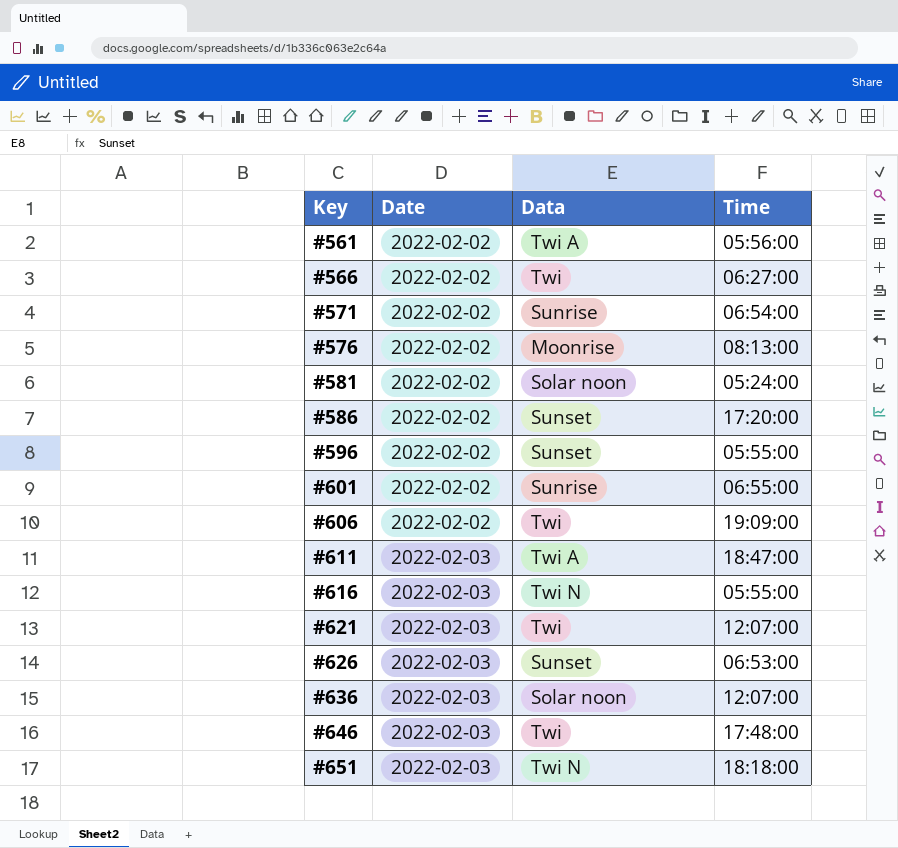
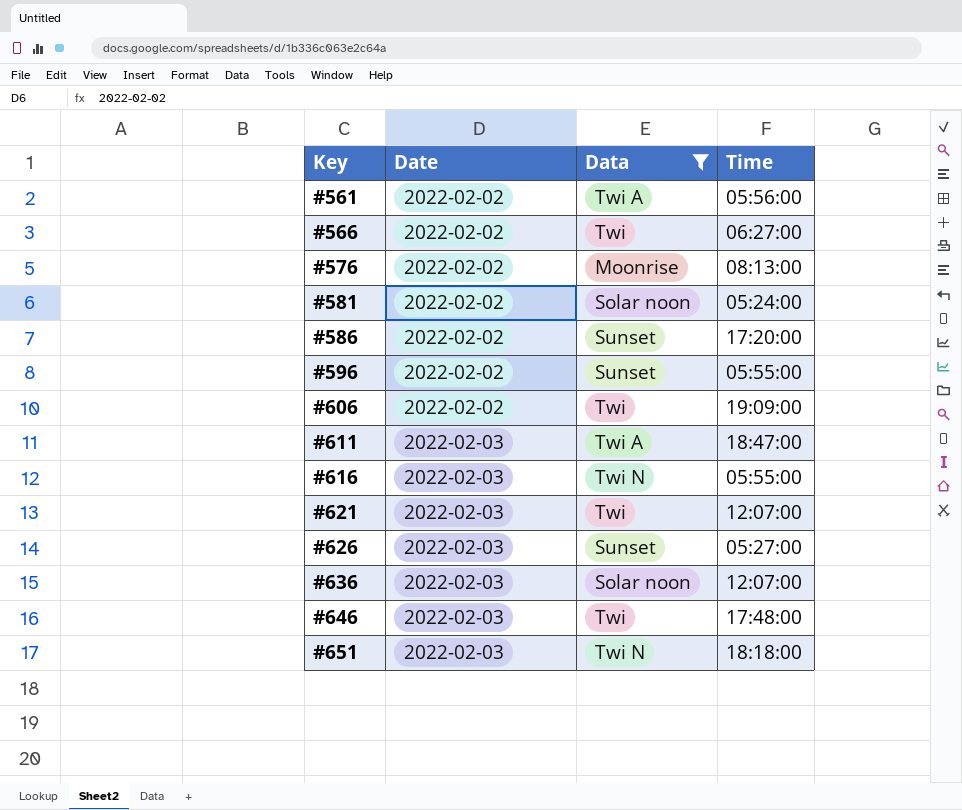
filter: none -> Data != Sunrise
#626 | Time: 06:53:00 -> 05:27:00

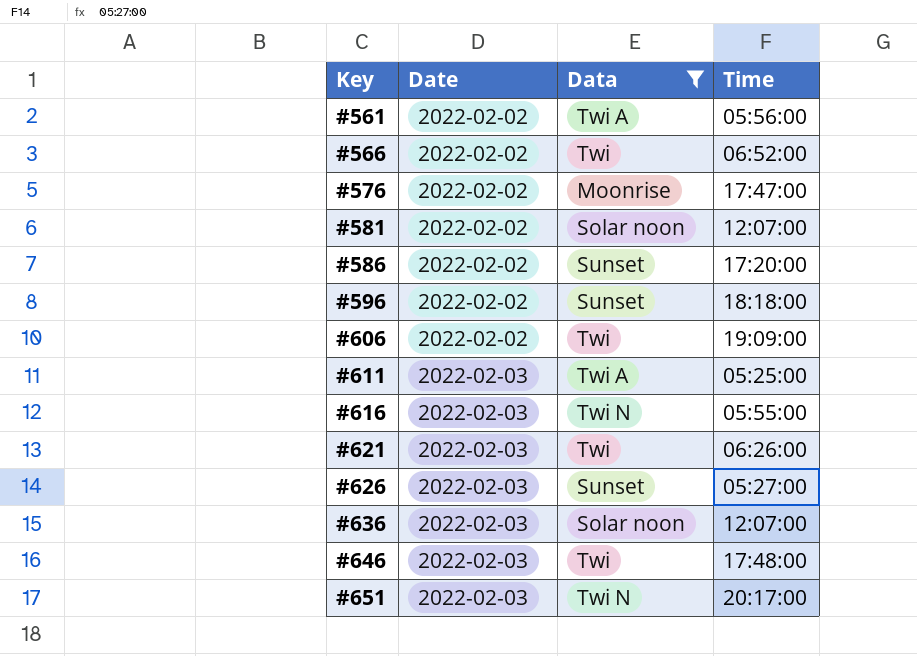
#566 | Time: 06:27:00 -> 06:52:00
#576 | Time: 08:13:00 -> 17:47:00
#581 | Time: 05:24:00 -> 12:07:00
#596 | Time: 05:55:00 -> 18:18:00
#611 | Time: 18:47:00 -> 05:25:00
#621 | Time: 12:07:00 -> 06:26:00
#651 | Time: 18:18:00 -> 20:17:00

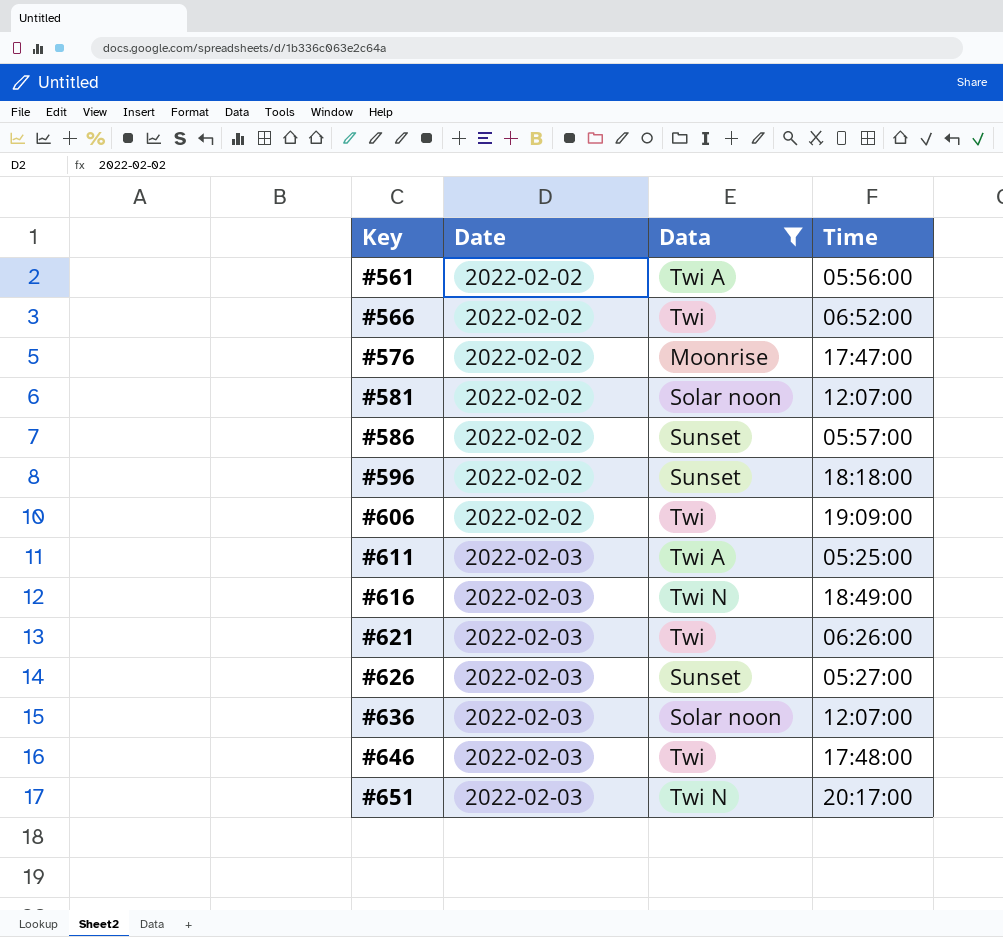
#586 | Time: 17:20:00 -> 05:57:00
#616 | Time: 05:55:00 -> 18:49:00

